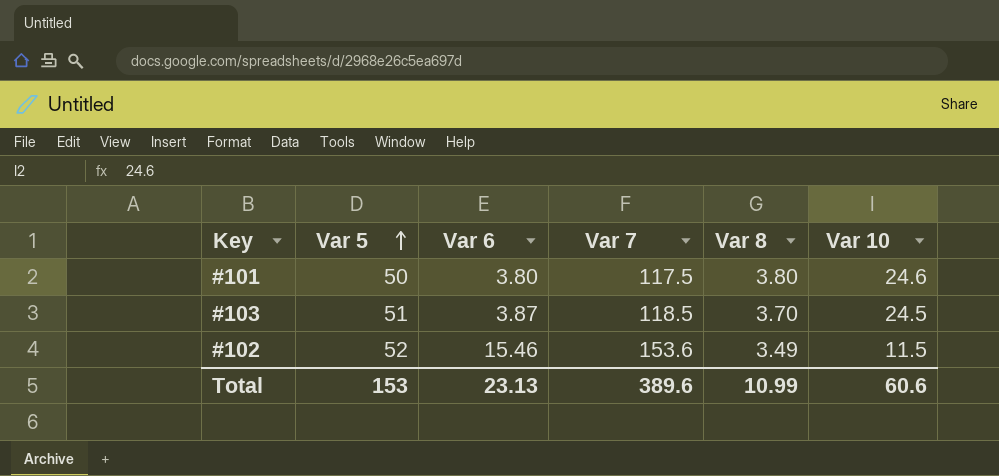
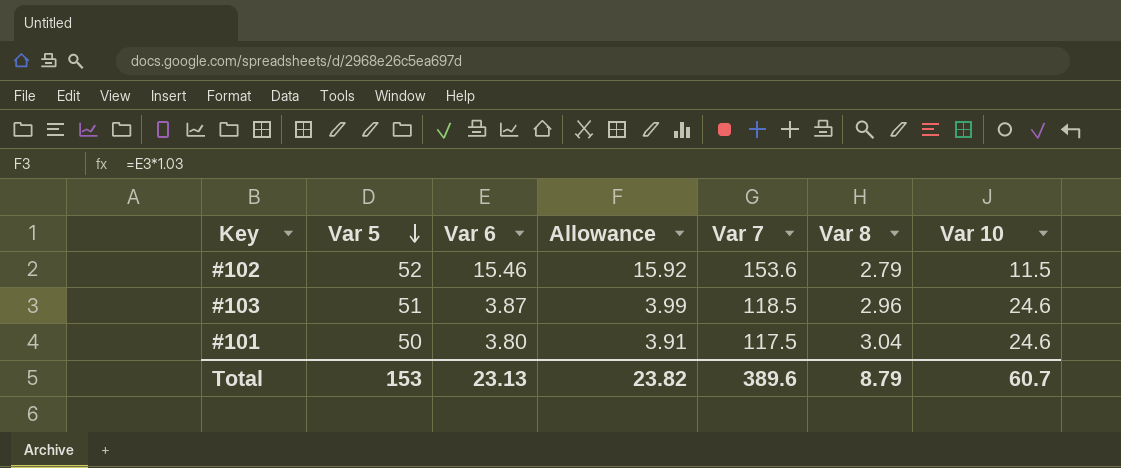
row order: Var 5 ascending -> Var 5 descending
column Allowance | formula: none -> [Var 6] * 1.03
#102 | Var 8: 3.49 -> 2.79
#103 | Var 8: 3.70 -> 2.96
#103 | Var 10: 24.5 -> 24.6
#101 | Var 8: 3.80 -> 3.04
Total | Var 8: 10.99 -> 8.79
Total | Var 10: 60.6 -> 60.7

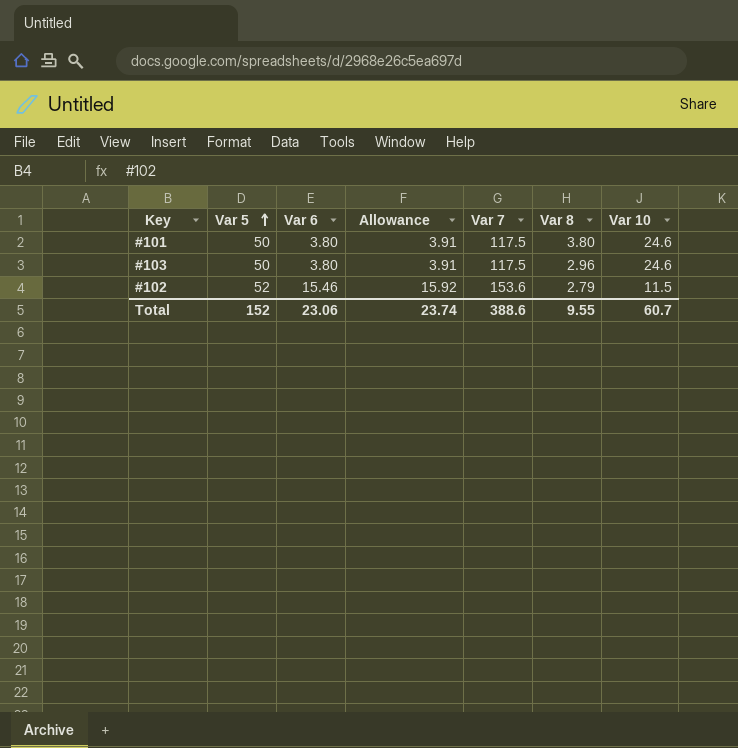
row order: Var 5 descending -> Var 5 ascending
#101 | Var 8: 3.04 -> 3.80
#103 | Var 5: 51 -> 50
#103 | Var 6: 3.87 -> 3.80
#103 | Allowance: 3.99 -> 3.91
#103 | Var 7: 118.5 -> 117.5
Total | Var 5: 153 -> 152
Total | Var 6: 23.13 -> 23.06
Total | Allowance: 23.82 -> 23.74
Total | Var 7: 389.6 -> 388.6
Total | Var 8: 8.79 -> 9.55

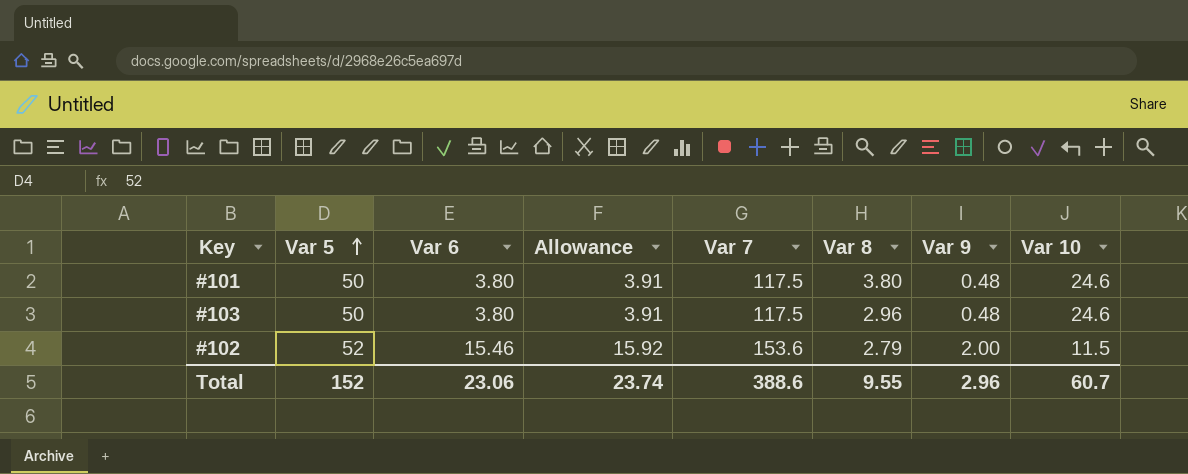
column Var 9 | position: none -> 7

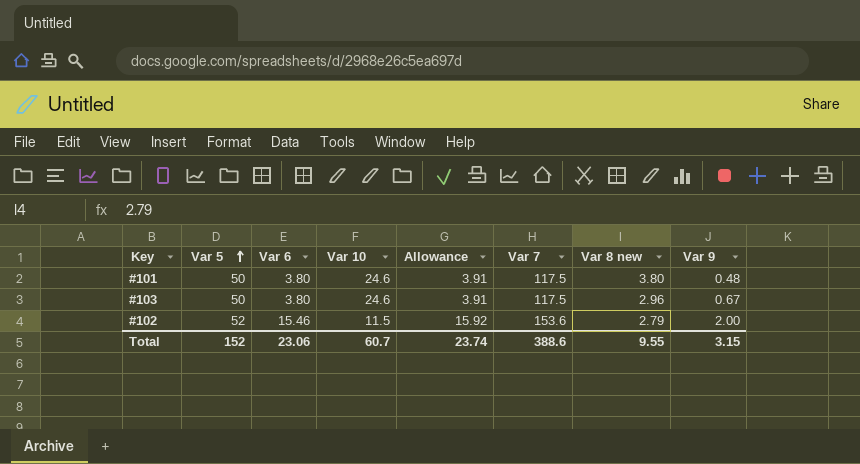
column Var 10 | position: 8 -> 4
column name: Var 8 -> Var 8 new
#103 | Var 9: 0.48 -> 0.67
Total | Var 9: 2.96 -> 3.15

